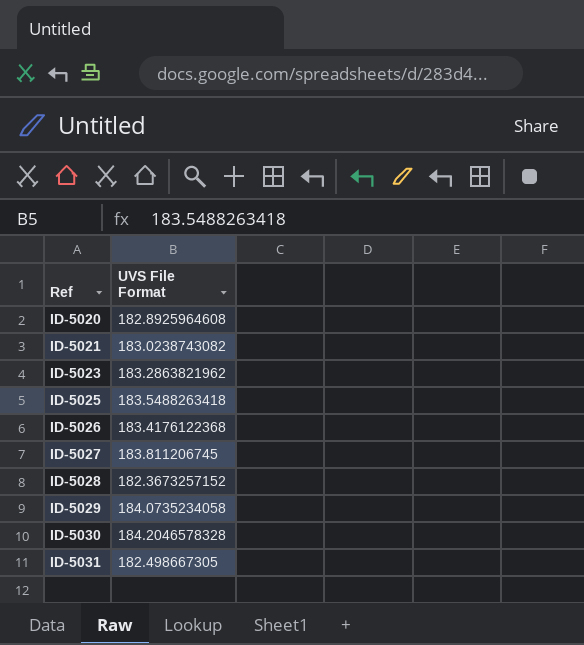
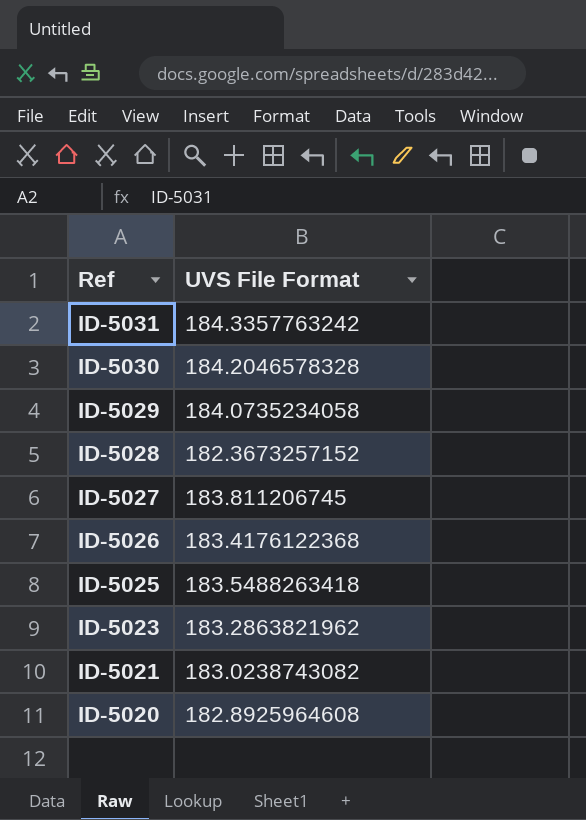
row order: Ref ascending -> Ref descending
ID-5031 | UVS File Format: 182.498667305 -> 184.3357763242

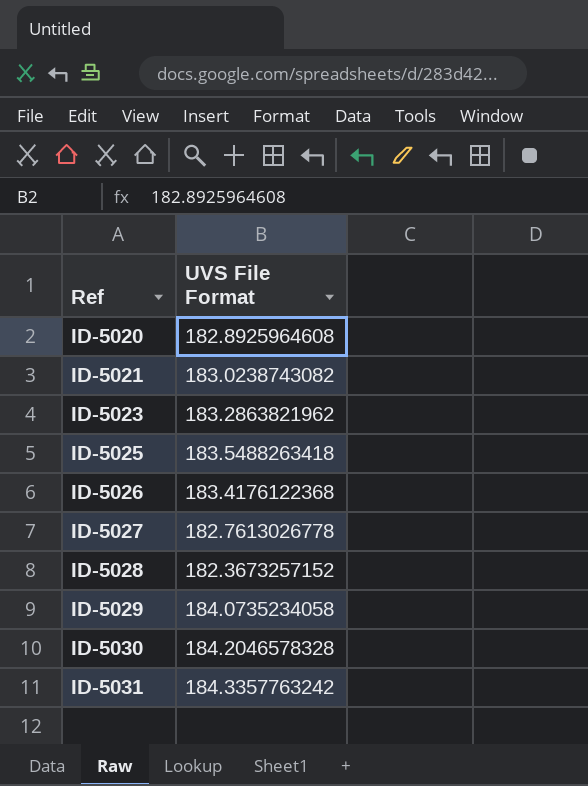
row order: Ref descending -> Ref ascending
ID-5027 | UVS File Format: 183.811206745 -> 182.7613026778

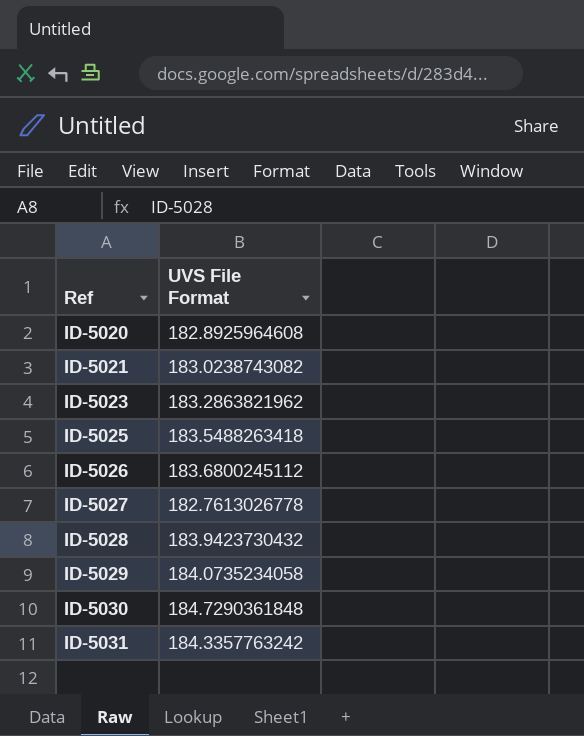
ID-5026 | UVS File Format: 183.4176122368 -> 183.6800245112
ID-5028 | UVS File Format: 182.3673257152 -> 183.9423730432
ID-5030 | UVS File Format: 184.2046578328 -> 184.7290361848

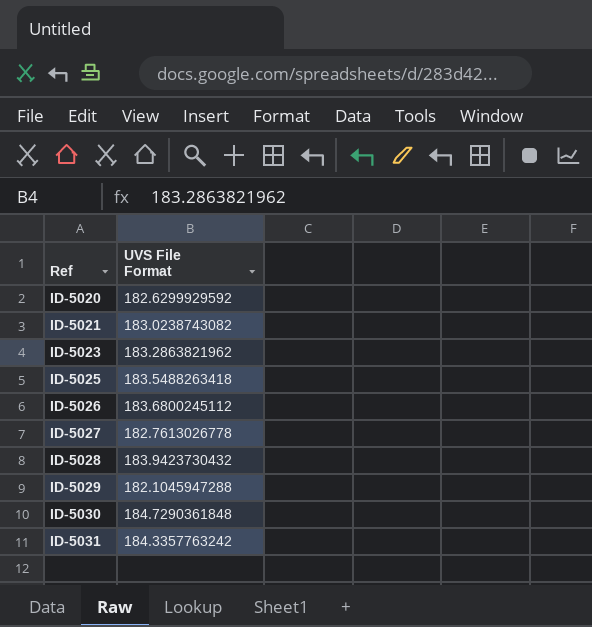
ID-5020 | UVS File Format: 182.8925964608 -> 182.6299929592
ID-5029 | UVS File Format: 184.0735234058 -> 182.1045947288

